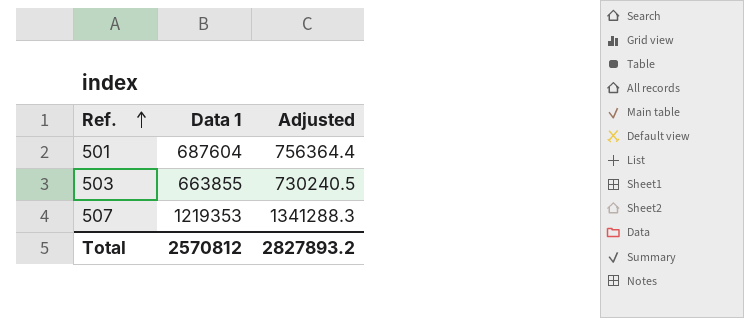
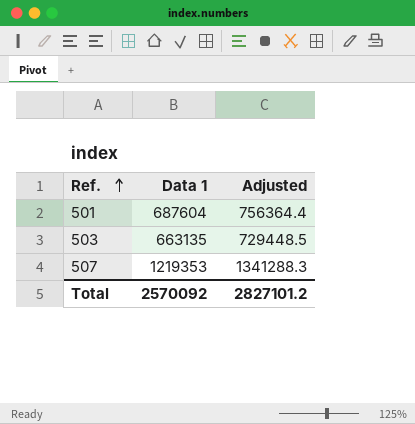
503 | Data 1: 663855 -> 663135
503 | Adjusted: 730240.5 -> 729448.5
Total | Data 1: 2570812 -> 2570092
Total | Adjusted: 2827893.2 -> 2827101.2

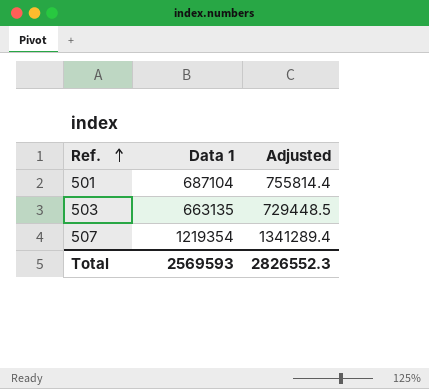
501 | Data 1: 687604 -> 687104
501 | Adjusted: 756364.4 -> 755814.4
507 | Data 1: 1219353 -> 1219354
507 | Adjusted: 1341288.3 -> 1341289.4
Total | Data 1: 2570092 -> 2569593
Total | Adjusted: 2827101.2 -> 2826552.3

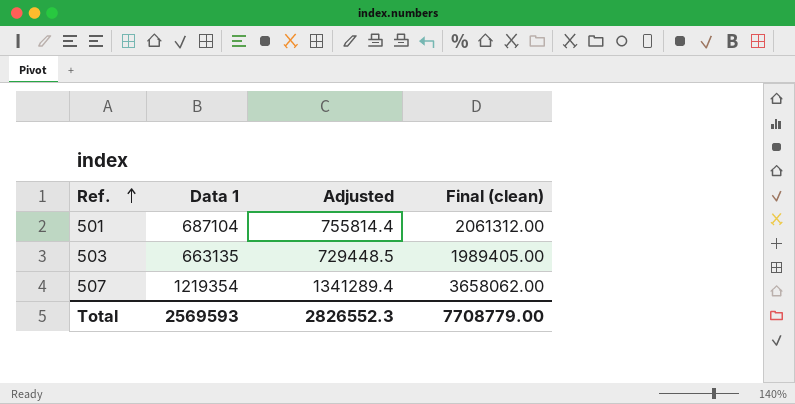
column Final (clean) | formula: none -> [Data 1] * 3

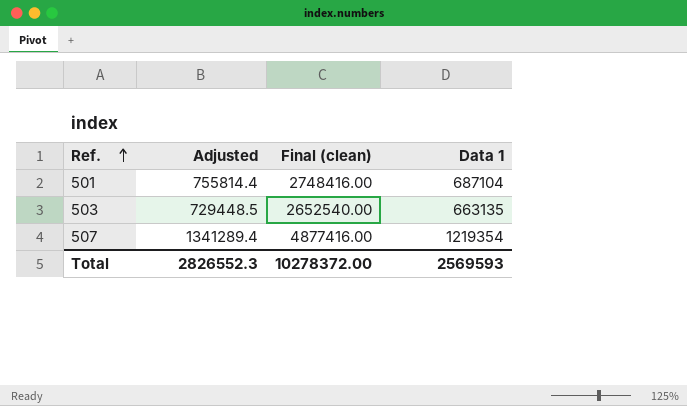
column Final (clean) | formula: [Data 1] * 3 -> [Data 1] * 4
column Data 1 | position: 2 -> 4
Total | Final (clean): 7708779.00 -> 10278372.00

